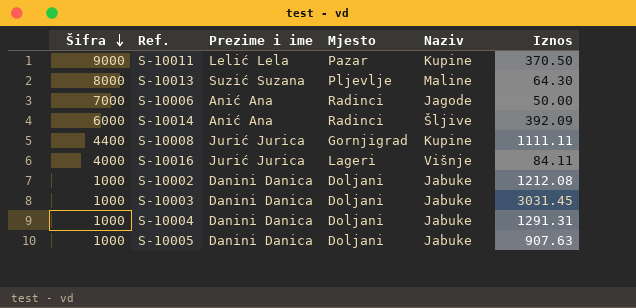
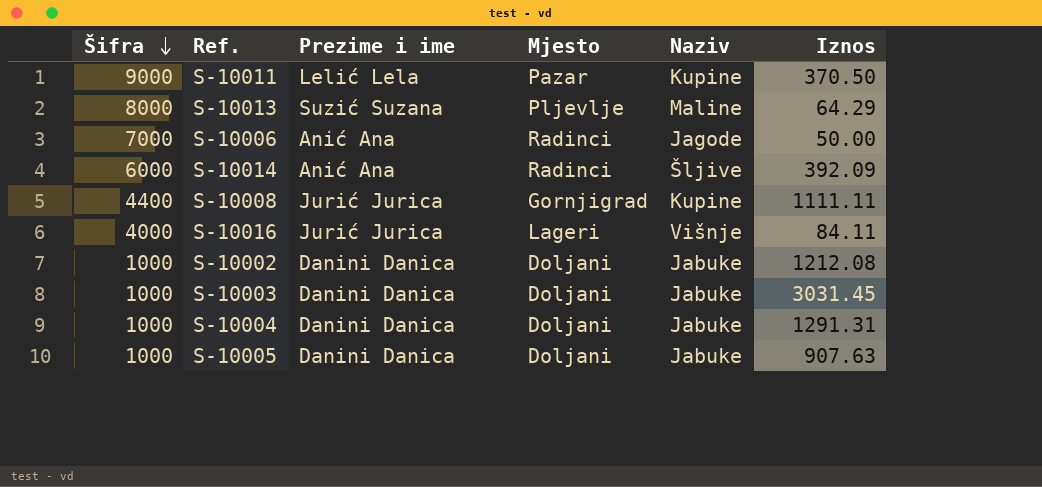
S-10013 | Iznos: 64.30 -> 64.29

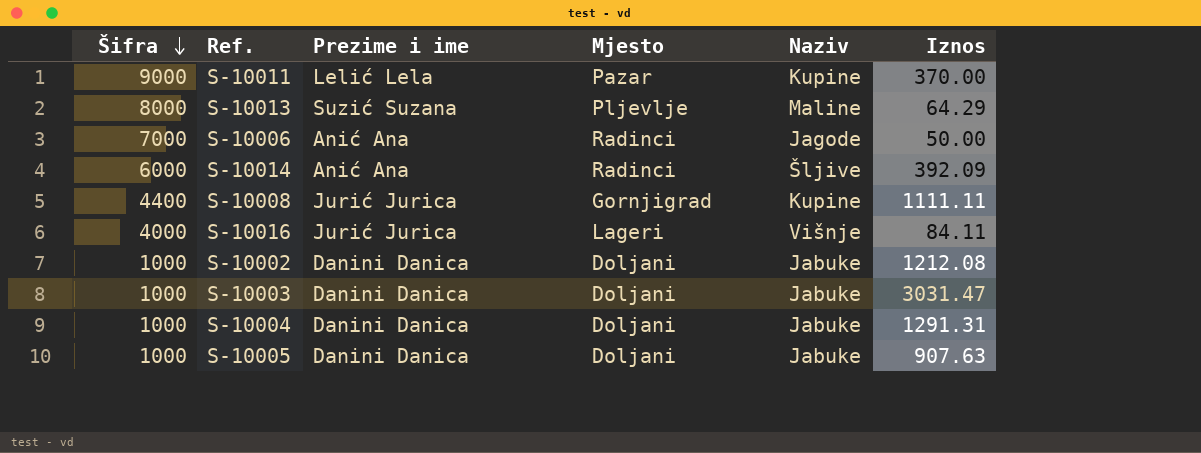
S-10011 | Iznos: 370.50 -> 370.00
S-10003 | Iznos: 3031.45 -> 3031.47

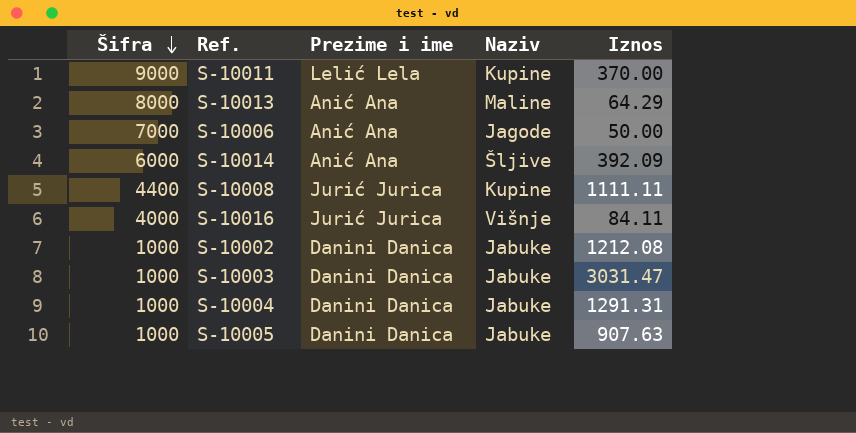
column Mjesto | position: 4 -> none
S-10013 | Prezime i ime: Suzić Suzana -> Anić Ana

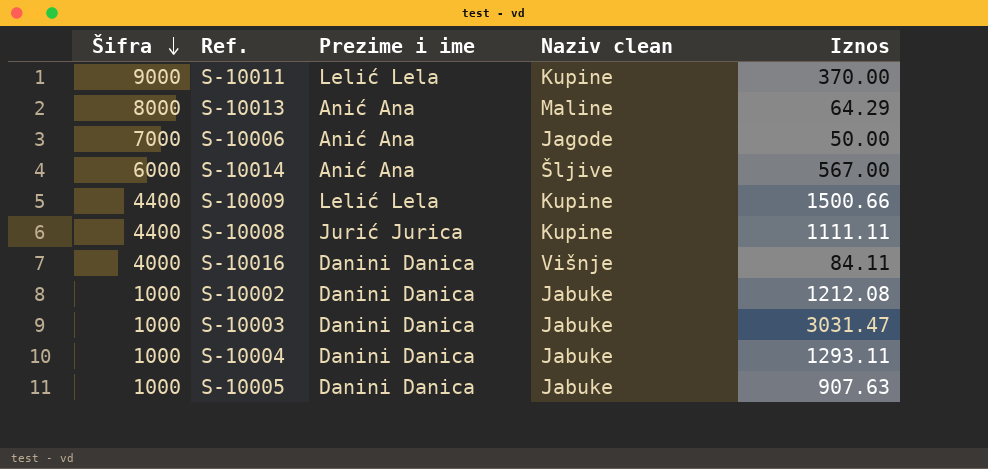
column name: Naziv -> Naziv clean
S-10014 | Iznos: 392.09 -> 567.00
row S-10009: none -> 4400 | Lelić Lela | Kupine | 1500.66
S-10016 | Prezime i ime: Jurić Jurica -> Danini Danica
S-10004 | Iznos: 1291.31 -> 1293.11

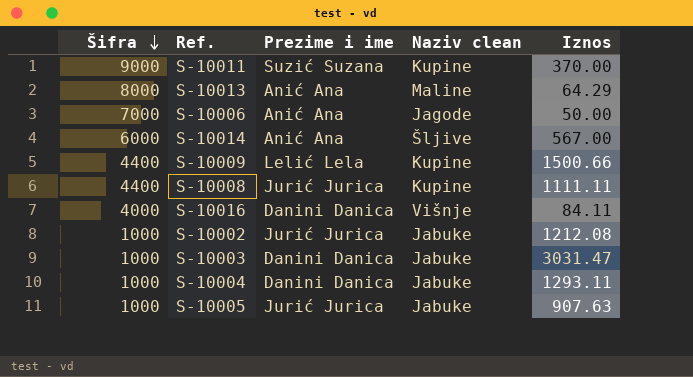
S-10011 | Prezime i ime: Lelić Lela -> Suzić Suzana
S-10002 | Prezime i ime: Danini Danica -> Jurić Jurica
S-10005 | Prezime i ime: Danini Danica -> Jurić Jurica

